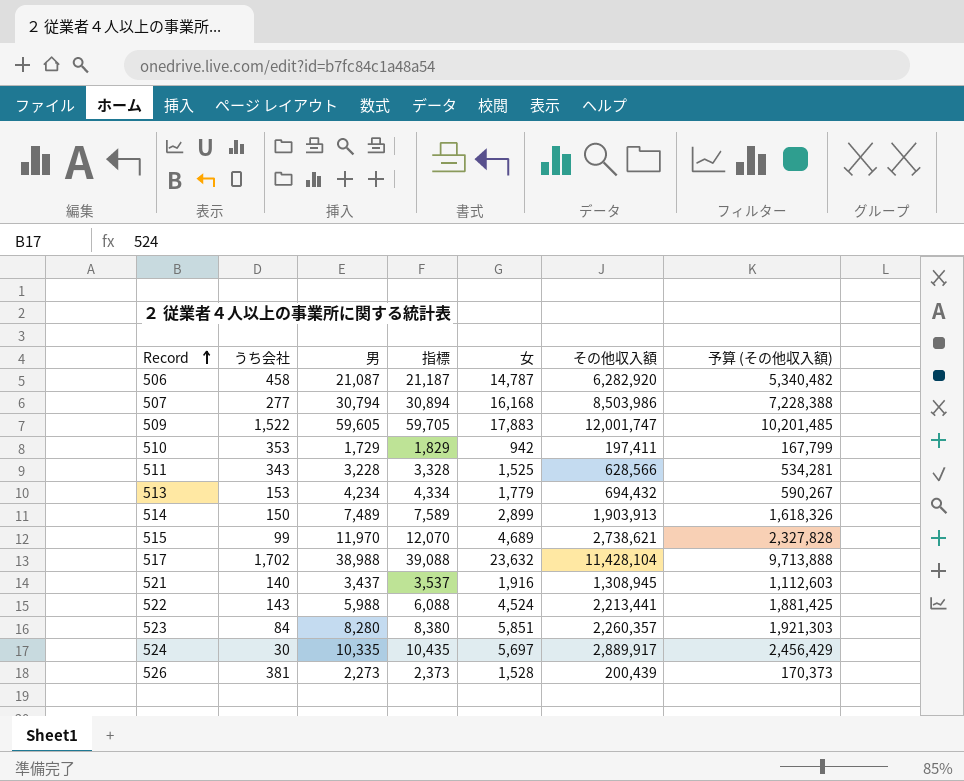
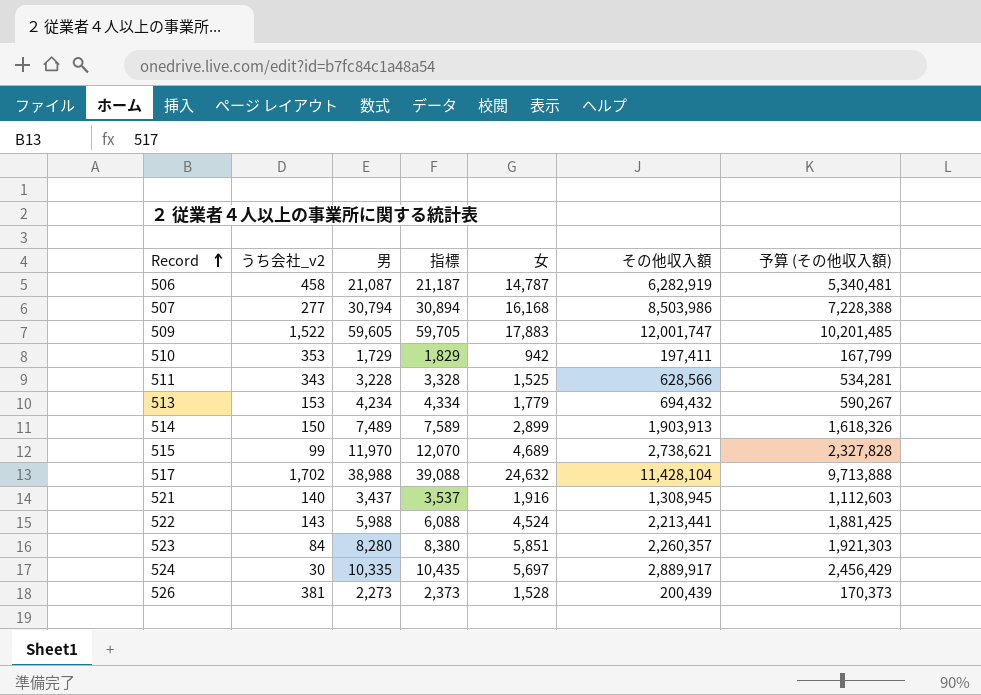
column name: うち会社 -> うち会社_v2
506 | その他収入額: 6,282,920 -> 6,282,919
506 | 予算 (その他収入額): 5,340,482 -> 5,340,481
517 | 女: 23,632 -> 24,632

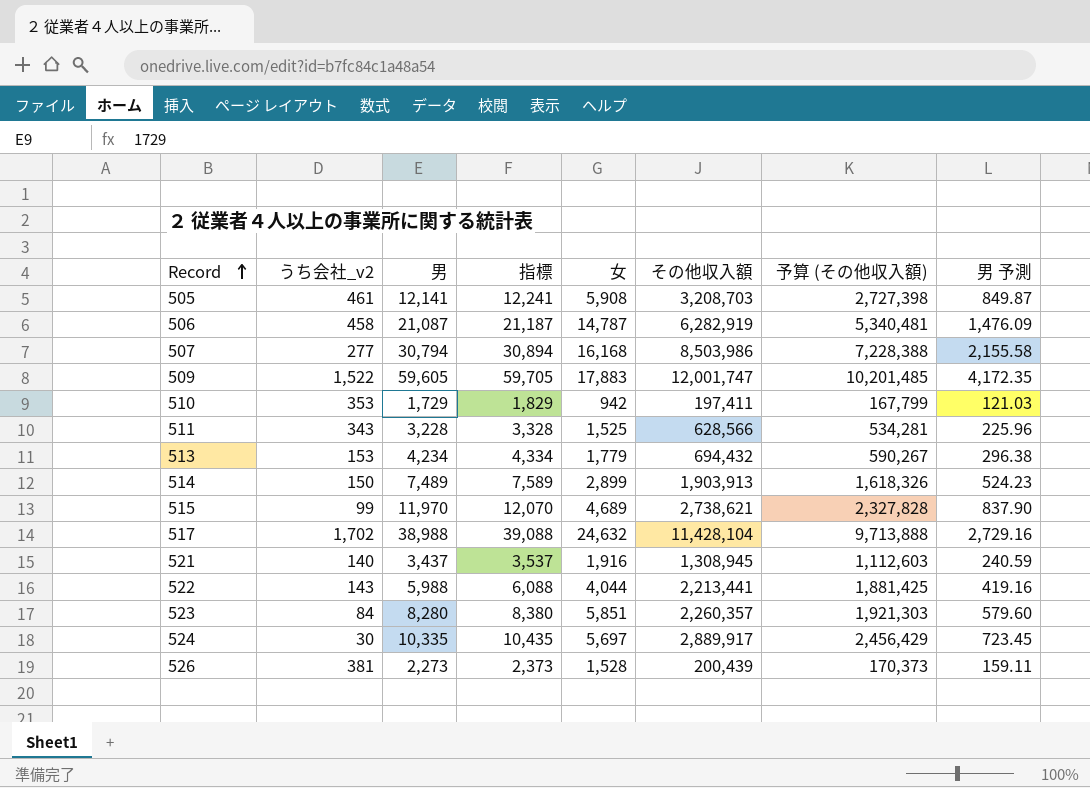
column 男 予測 | formula: none -> [男] * 0.07
row 505: none -> 461 | 12,141 | 12,241 | 5,908 | 3,208,703 | 2,727,398 | 849.87
522 | 女: 4,524 -> 4,044

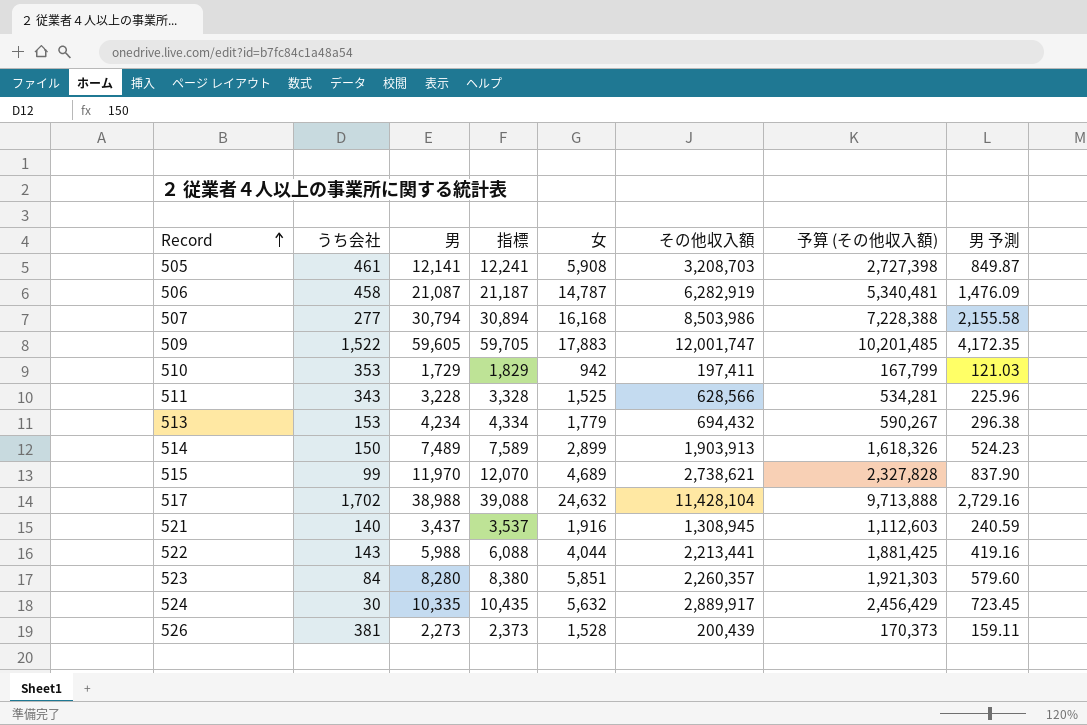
column name: うち会社_v2 -> うち会社
524 | 女: 5,697 -> 5,632

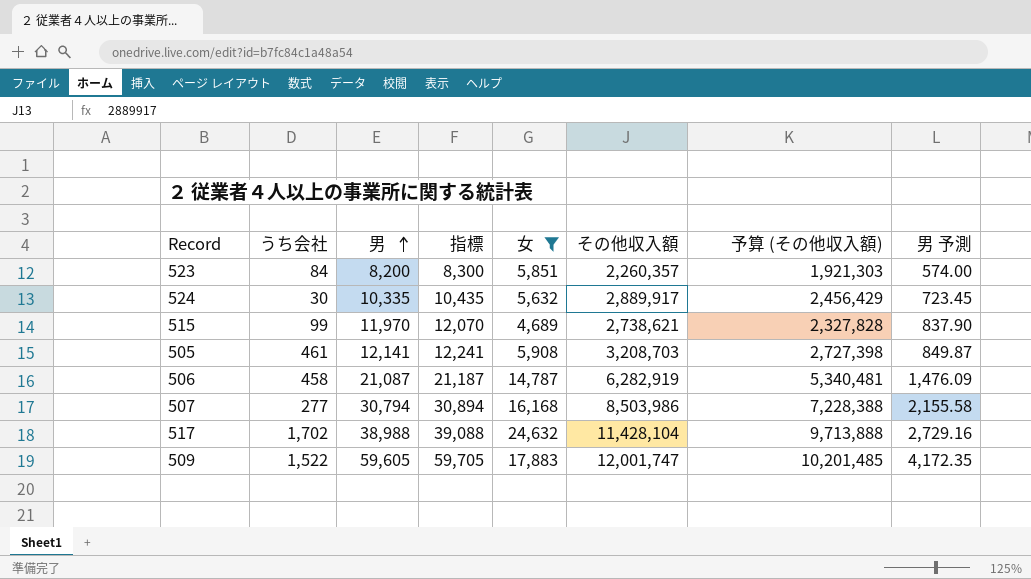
filter: none -> 女 >= 4,689
row order: Record ascending -> 男 ascending
523 | 男: 8,280 -> 8,200
523 | 指標: 8,380 -> 8,300
523 | 男 予測: 579.60 -> 574.00

